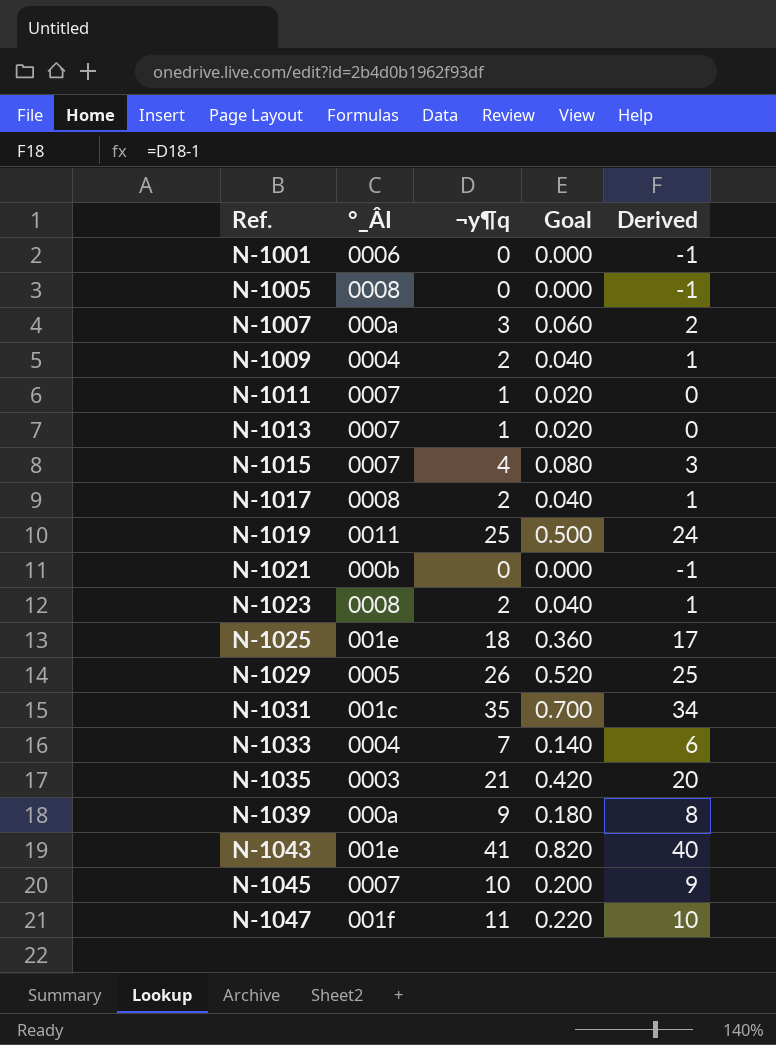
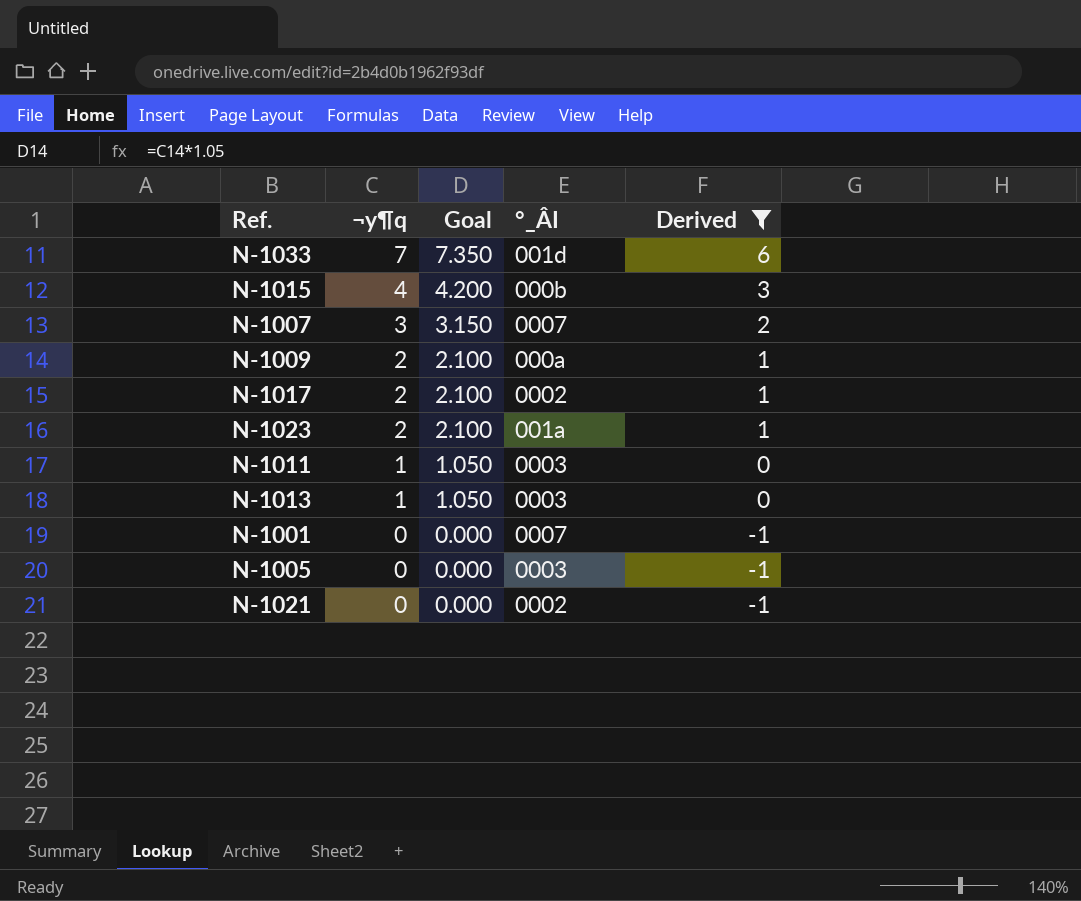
filter: none -> Derived <= 6
row order: Ref. ascending -> ¬y¶q descending
column Goal | formula: [¬y¶q] * 0.02 -> [¬y¶q] * 1.05
column °_ÂI | position: 2 -> 4
N-1033 | °_ÂI: 0004 -> 001d
N-1015 | °_ÂI: 0007 -> 000b
N-1007 | °_ÂI: 000a -> 0007
N-1009 | °_ÂI: 0004 -> 000a
N-1017 | °_ÂI: 0008 -> 0002
N-1023 | °_ÂI: 0008 -> 001a
N-1011 | °_ÂI: 0007 -> 0003
N-1013 | °_ÂI: 0007 -> 0003
N-1001 | °_ÂI: 0006 -> 0007
N-1005 | °_ÂI: 0008 -> 0003
N-1021 | °_ÂI: 000b -> 0002

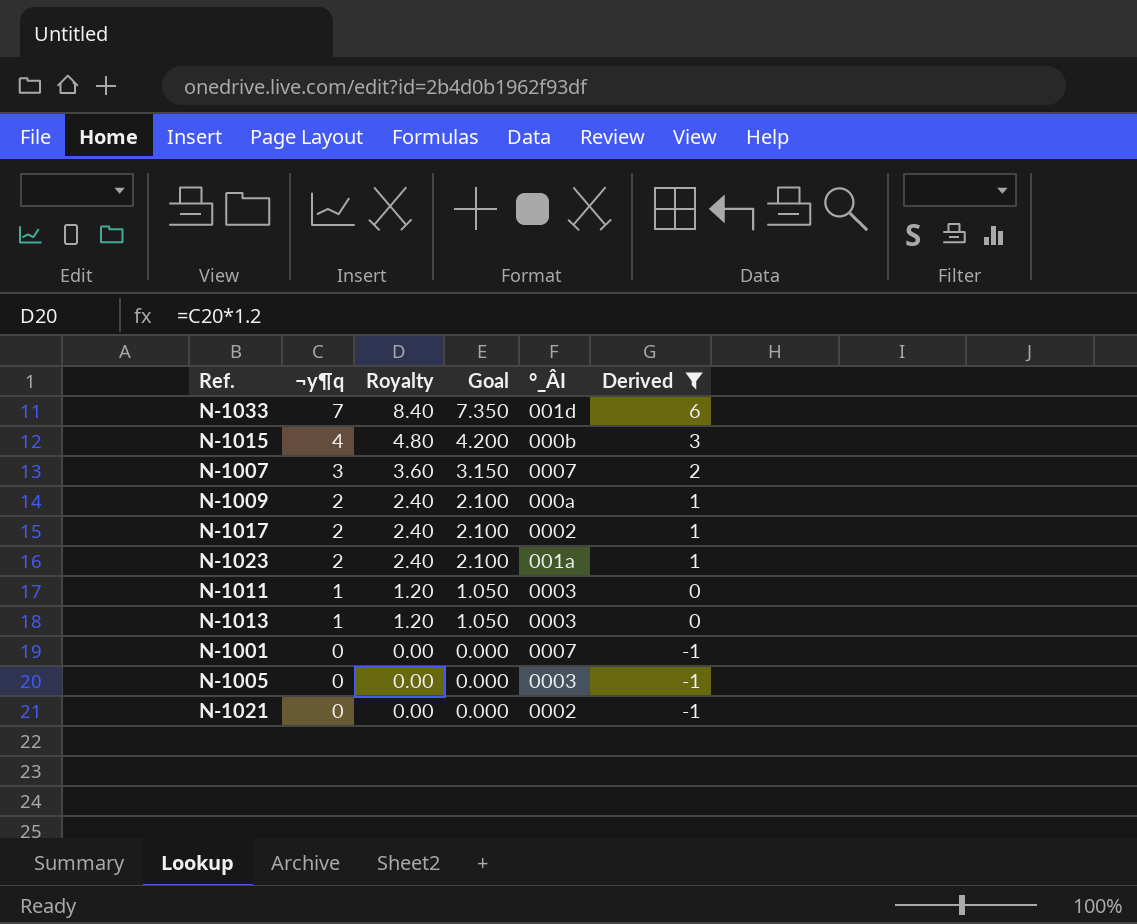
column Royalty | formula: none -> [¬y¶q] * 1.2

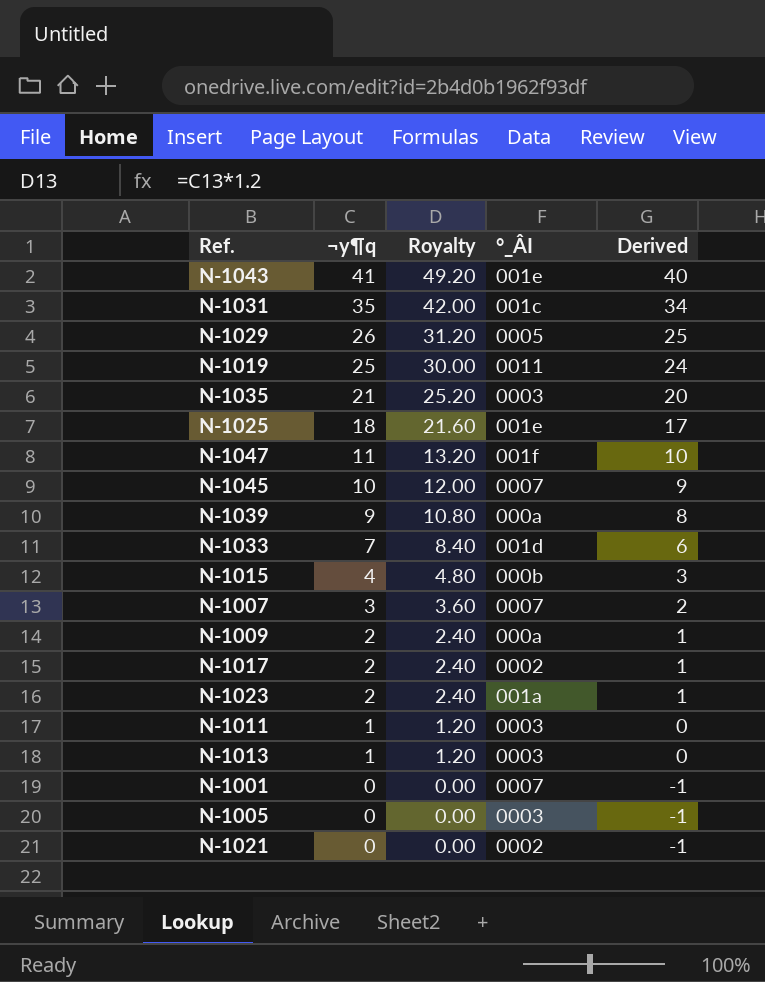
filter: Derived <= 6 -> none
column Goal | formula: [¬y¶q] * 1.05 -> none

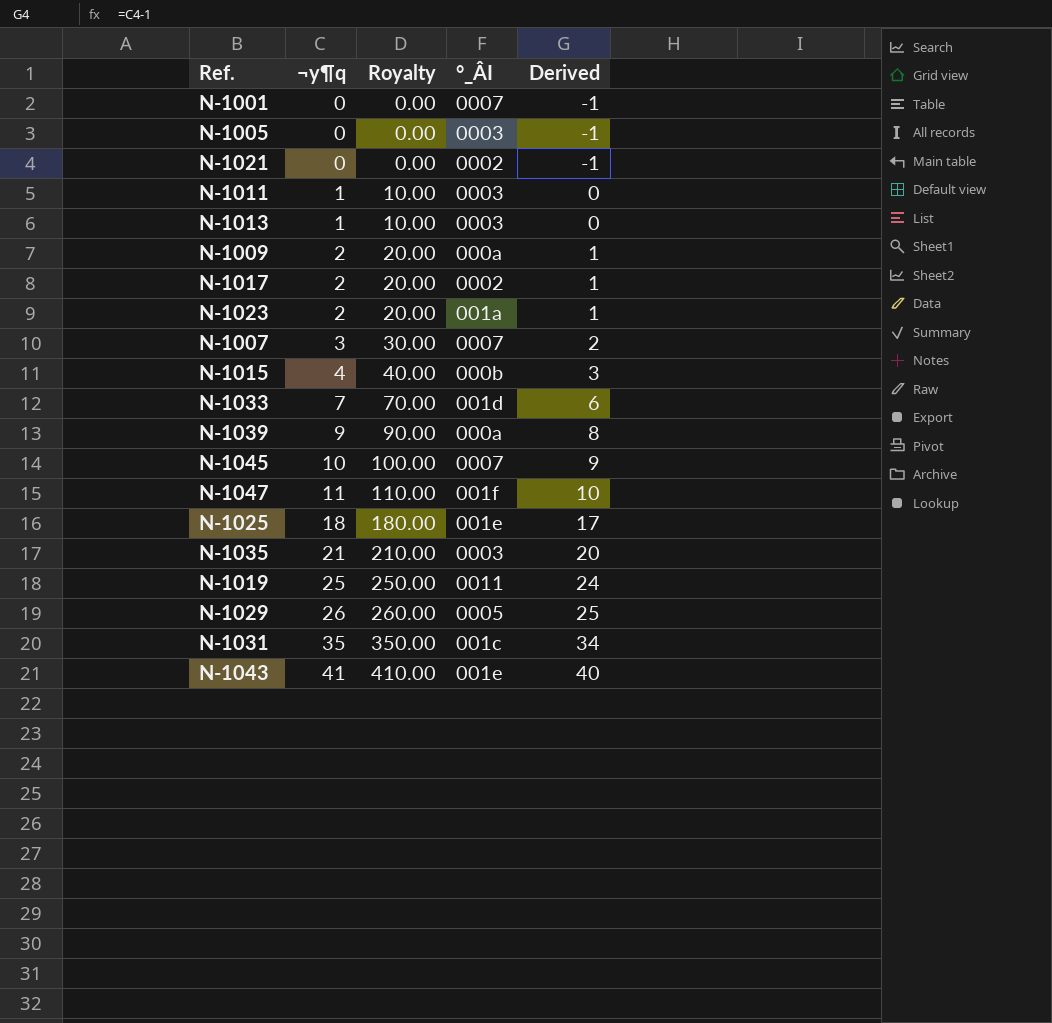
row order: ¬y¶q descending -> ¬y¶q ascending
column Royalty | formula: [¬y¶q] * 1.2 -> [¬y¶q] * 10

